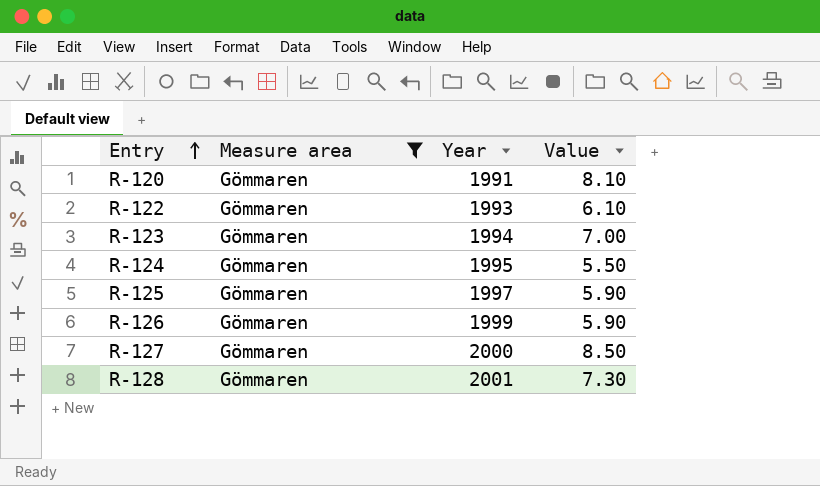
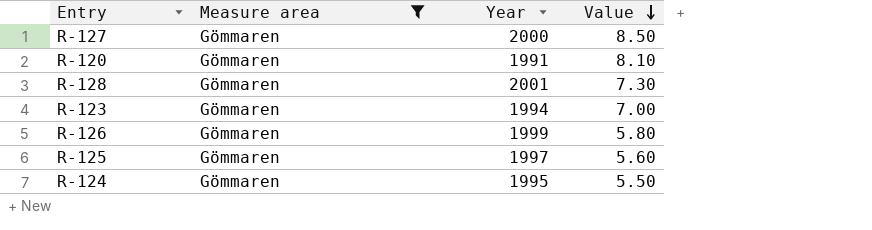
row order: Entry ascending -> Value descending
row R-122: Gömmaren | 1993 | 6.10 -> none
R-126 | Value: 5.90 -> 5.80
R-125 | Value: 5.90 -> 5.60

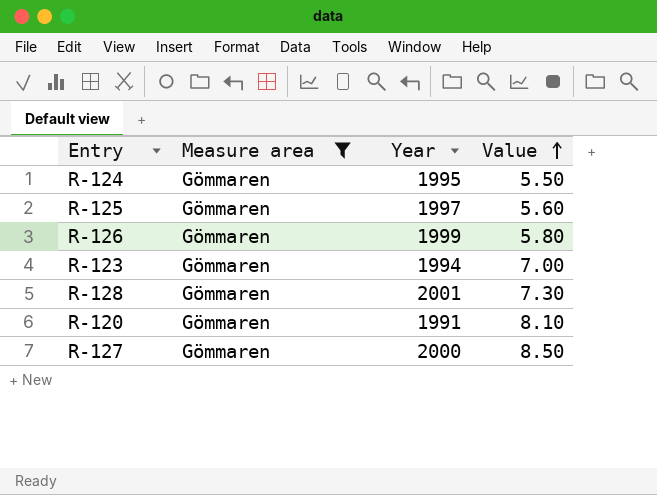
row order: Value descending -> Value ascending

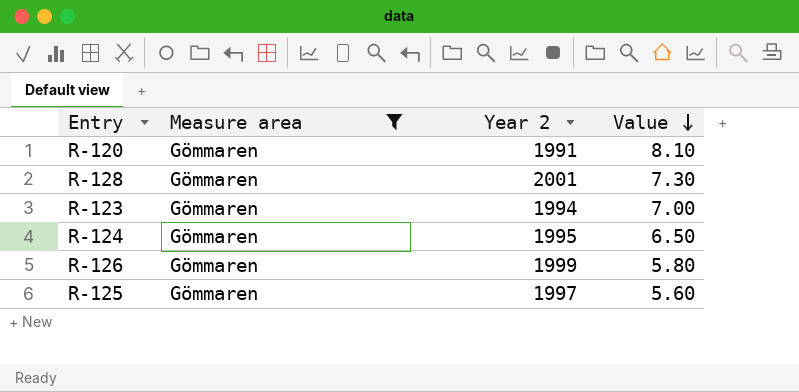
row order: Value ascending -> Value descending
column name: Year -> Year 2
row R-127: Gömmaren | 2000 | 8.50 -> none
R-124 | Value: 5.50 -> 6.50

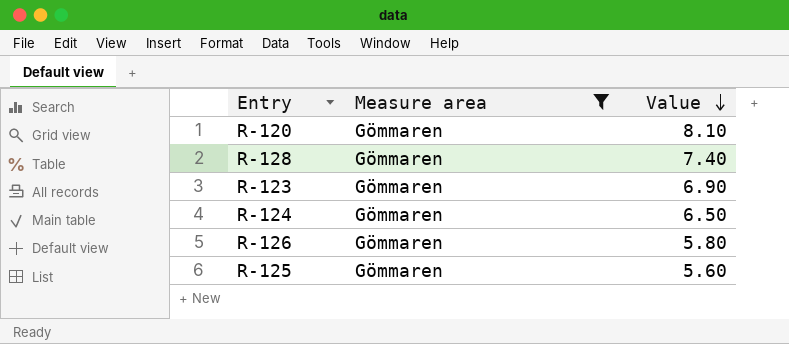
column Year 2 | position: 3 -> none
R-128 | Value: 7.30 -> 7.40
R-123 | Value: 7.00 -> 6.90

